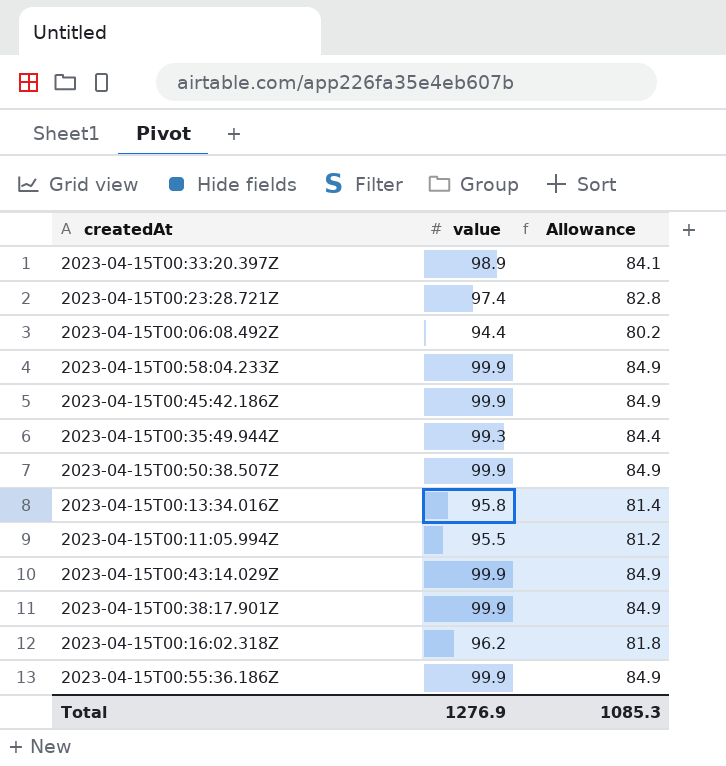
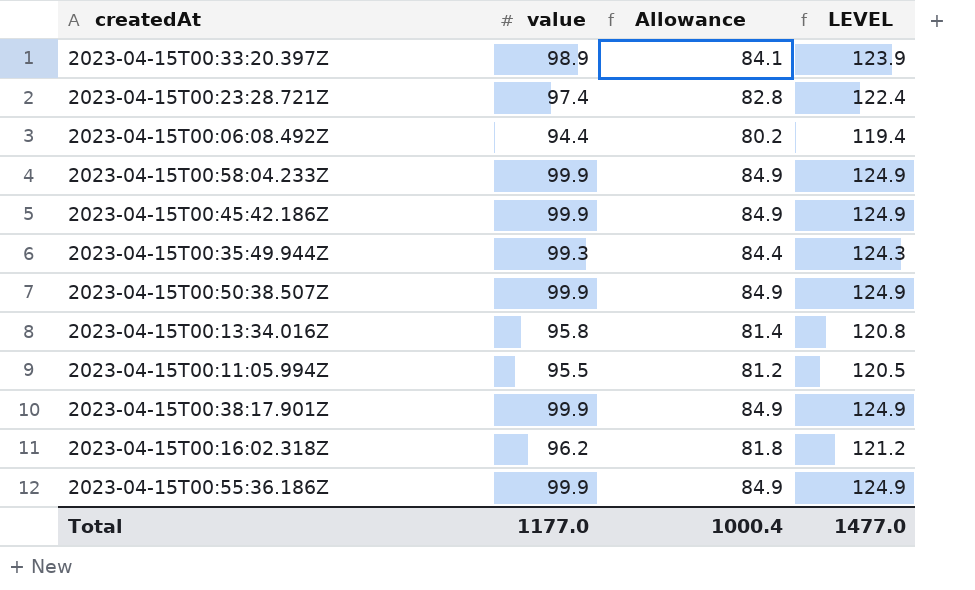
column LEVEL | formula: none -> [value] + 25
row 2023-04-15T00:43:14.029Z: 99.9 | 84.9 -> none
Total | value: 1276.9 -> 1177.0
Total | Allowance: 1085.3 -> 1000.4

